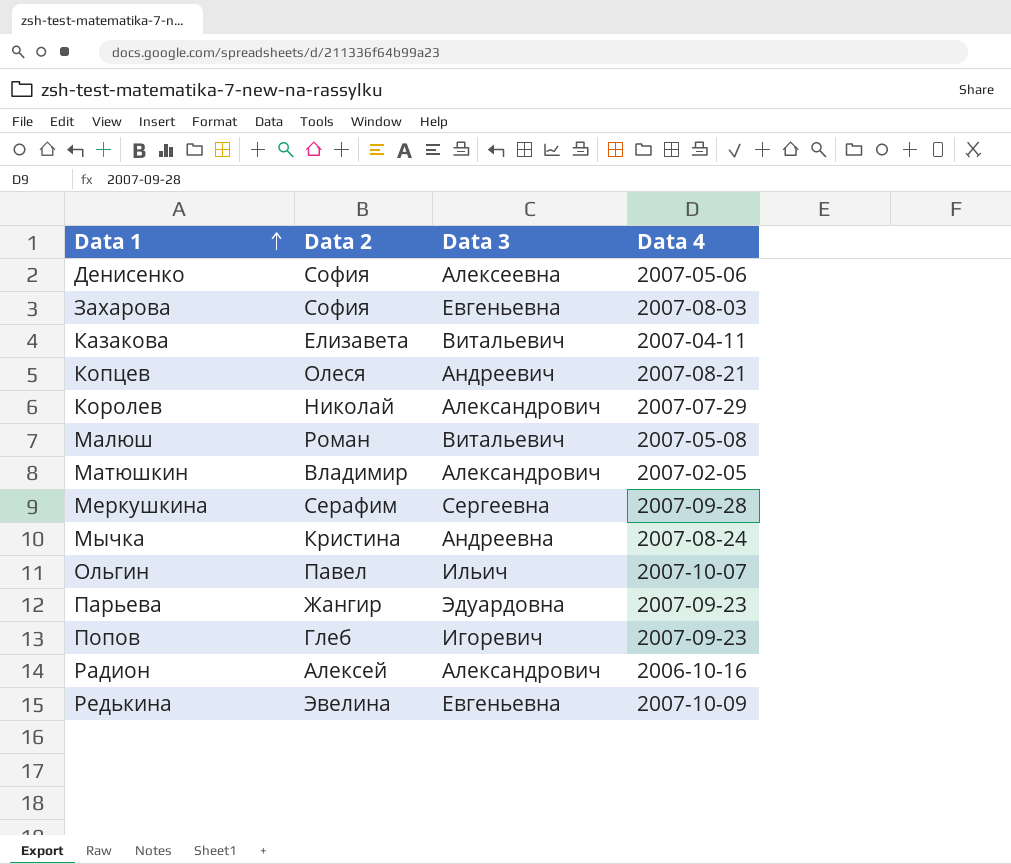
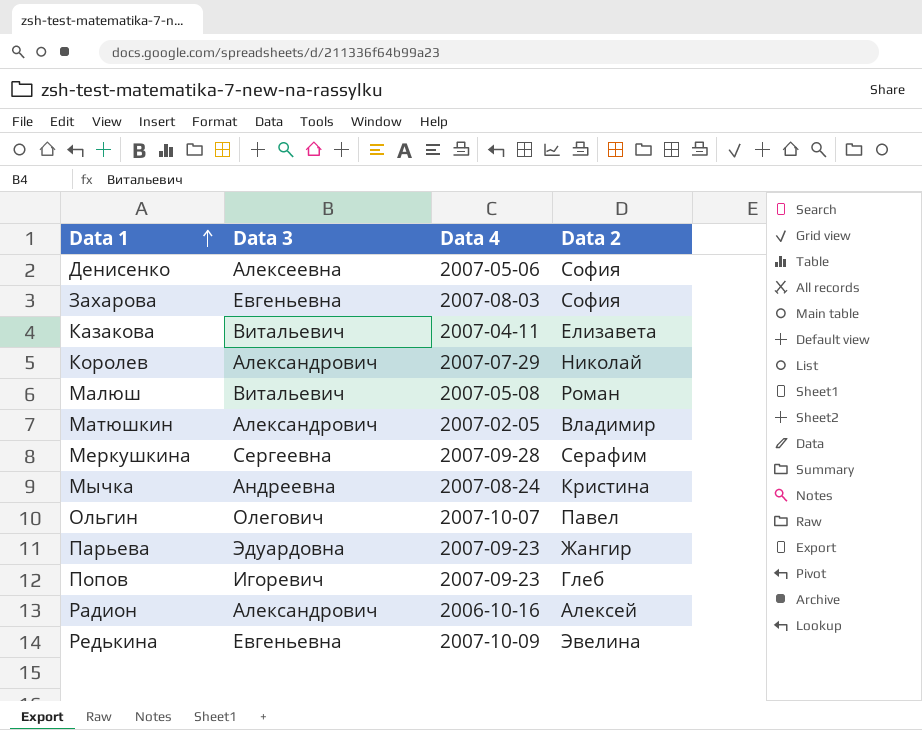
column Data 2 | position: 2 -> 4
row Копцев: Олеся | Андреевич | 2007-08-21 -> none
Ольгин | Data 3: Ильич -> Олегович

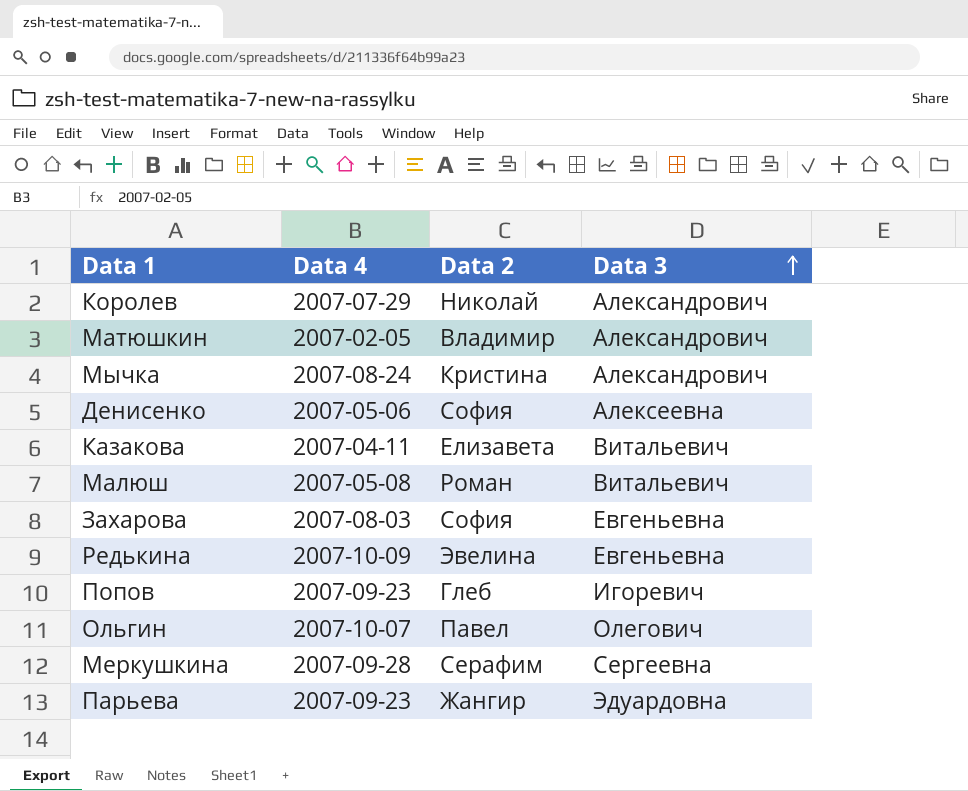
row order: Data 1 ascending -> Data 3 ascending
column Data 3 | position: 2 -> 4
row Радион: Александрович | 2006-10-16 | Алексей -> none
Мычка | Data 3: Андреевна -> Александрович

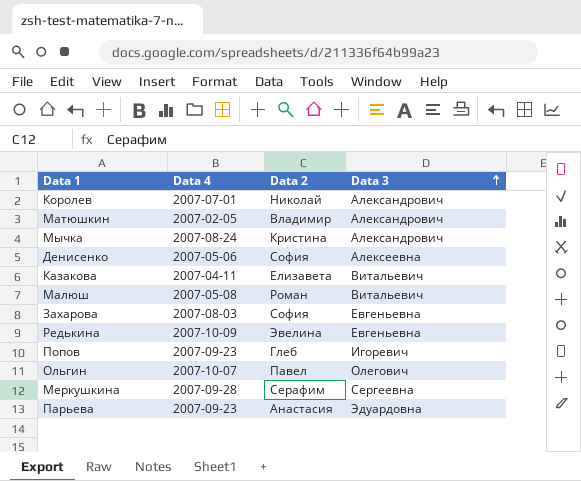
Королев | Data 4: 2007-07-29 -> 2007-07-01
Парьева | Data 2: Жангир -> Анастасия

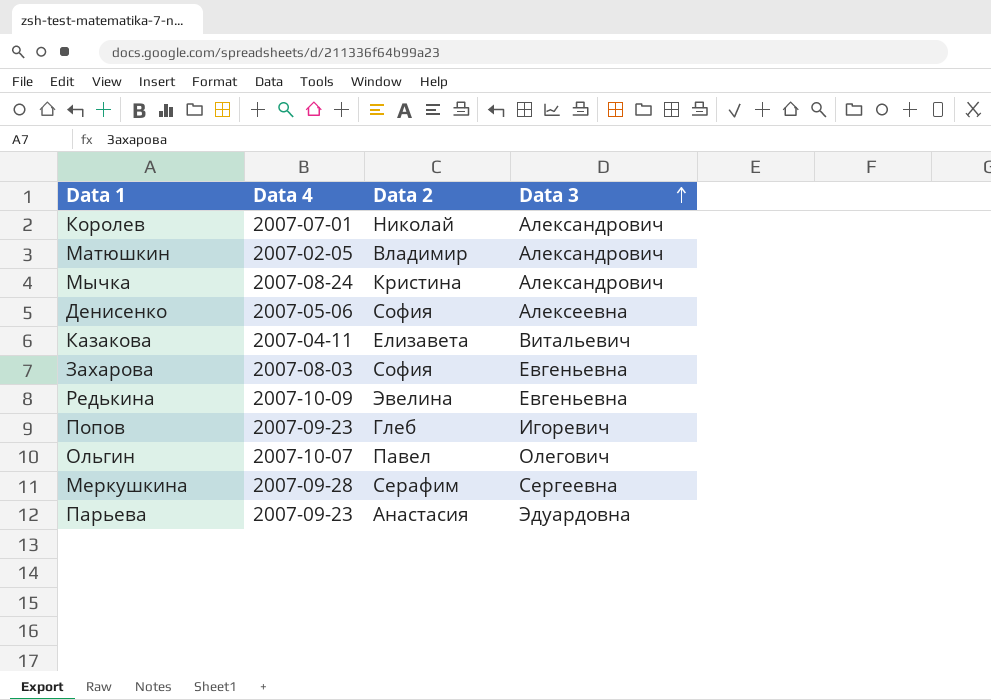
row Малюш: 2007-05-08 | Роман | Витальевич -> none

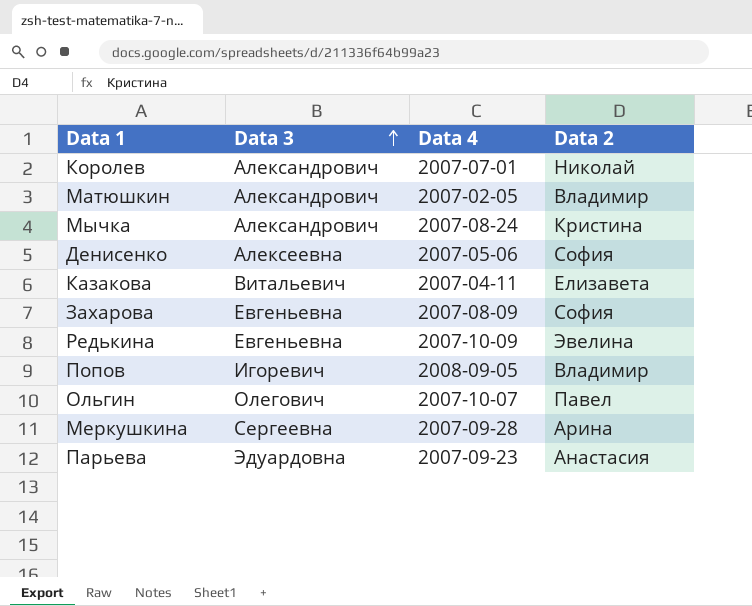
column Data 3 | position: 4 -> 2
Захарова | Data 4: 2007-08-03 -> 2007-08-09
Попов | Data 4: 2007-09-23 -> 2008-09-05
Попов | Data 2: Глеб -> Владимир
Меркушкина | Data 2: Серафим -> Арина

